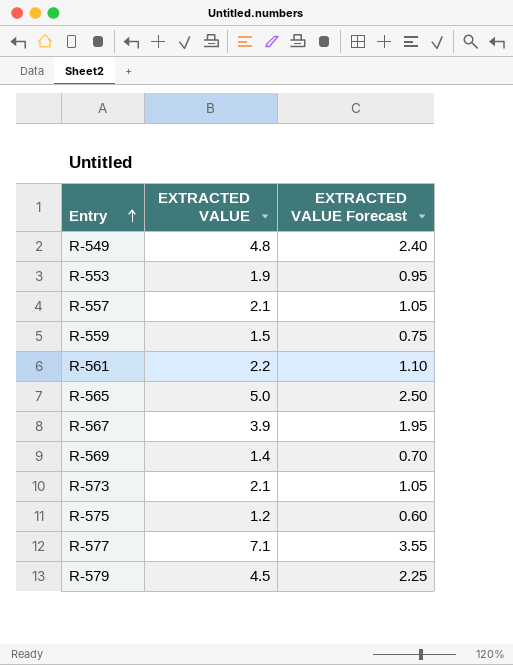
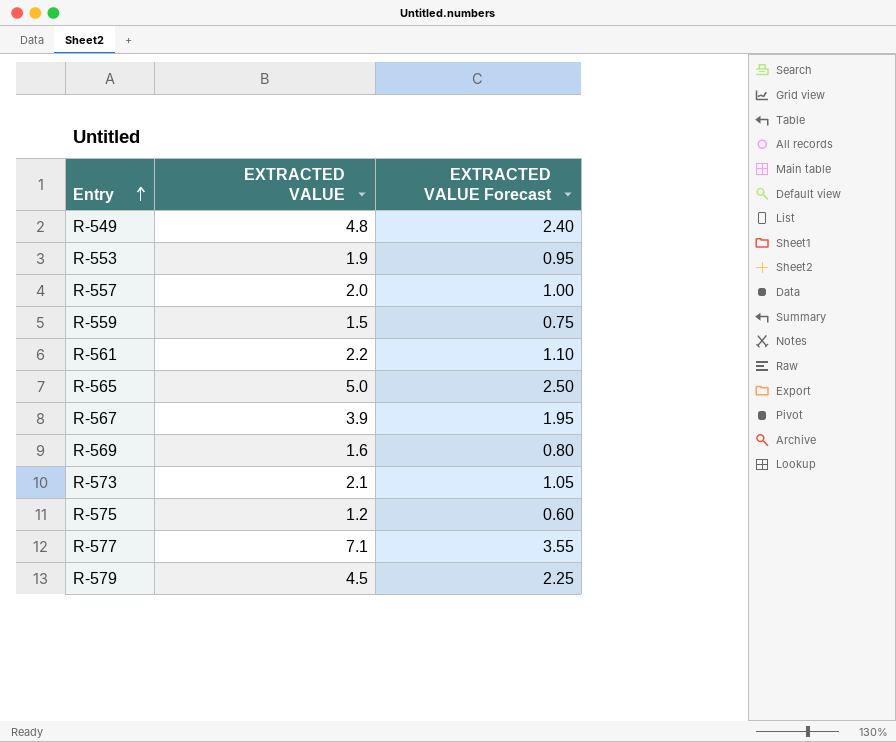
R-557 | EXTRACTED VALUE: 2.1 -> 2.0
R-557 | EXTRACTED VALUE Forecast: 1.05 -> 1.00
R-569 | EXTRACTED VALUE: 1.4 -> 1.6
R-569 | EXTRACTED VALUE Forecast: 0.70 -> 0.80

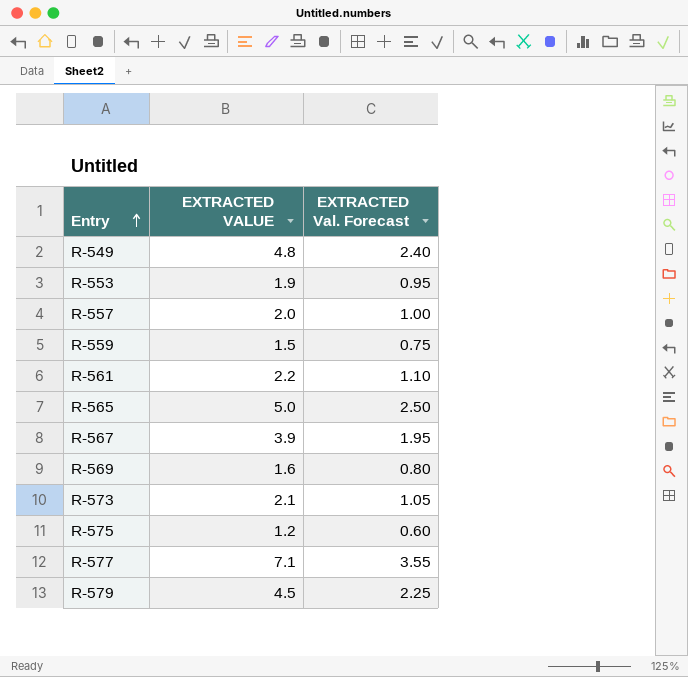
column name: EXTRACTED VALUE Forecast -> EXTRACTED Val. Forecast

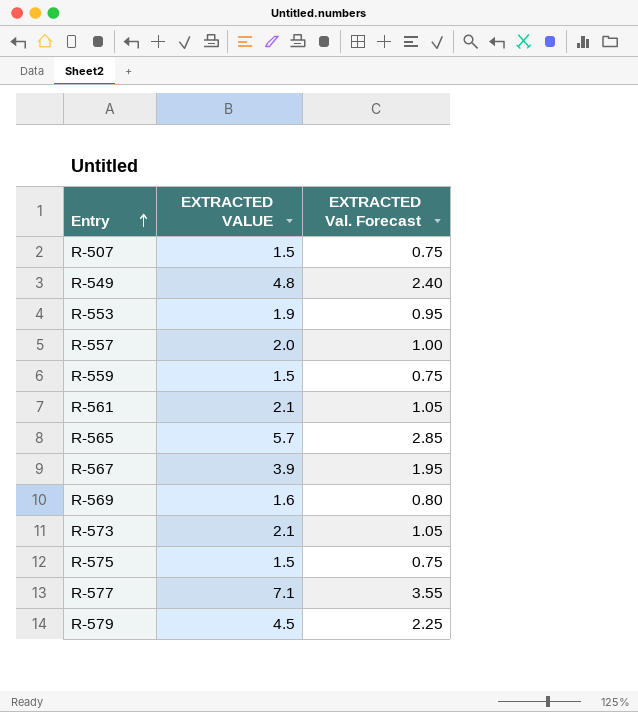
row R-507: none -> 1.5 | 0.75
R-561 | EXTRACTED VALUE: 2.2 -> 2.1
R-561 | EXTRACTED Val. Forecast: 1.10 -> 1.05
R-565 | EXTRACTED VALUE: 5.0 -> 5.7
R-565 | EXTRACTED Val. Forecast: 2.50 -> 2.85
R-575 | EXTRACTED VALUE: 1.2 -> 1.5
R-575 | EXTRACTED Val. Forecast: 0.60 -> 0.75

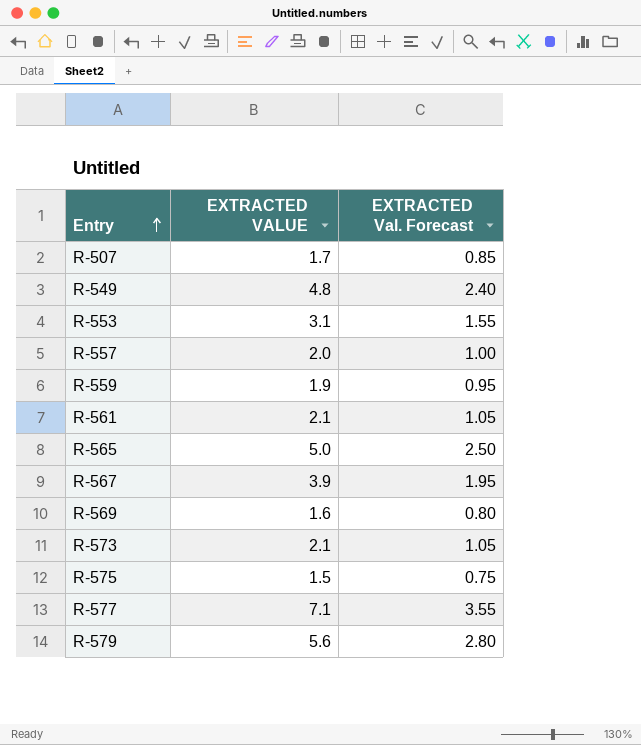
R-507 | EXTRACTED VALUE: 1.5 -> 1.7
R-507 | EXTRACTED Val. Forecast: 0.75 -> 0.85
R-553 | EXTRACTED VALUE: 1.9 -> 3.1
R-553 | EXTRACTED Val. Forecast: 0.95 -> 1.55
R-559 | EXTRACTED VALUE: 1.5 -> 1.9
R-559 | EXTRACTED Val. Forecast: 0.75 -> 0.95
R-565 | EXTRACTED VALUE: 5.7 -> 5.0
R-565 | EXTRACTED Val. Forecast: 2.85 -> 2.50
R-579 | EXTRACTED VALUE: 4.5 -> 5.6
R-579 | EXTRACTED Val. Forecast: 2.25 -> 2.80

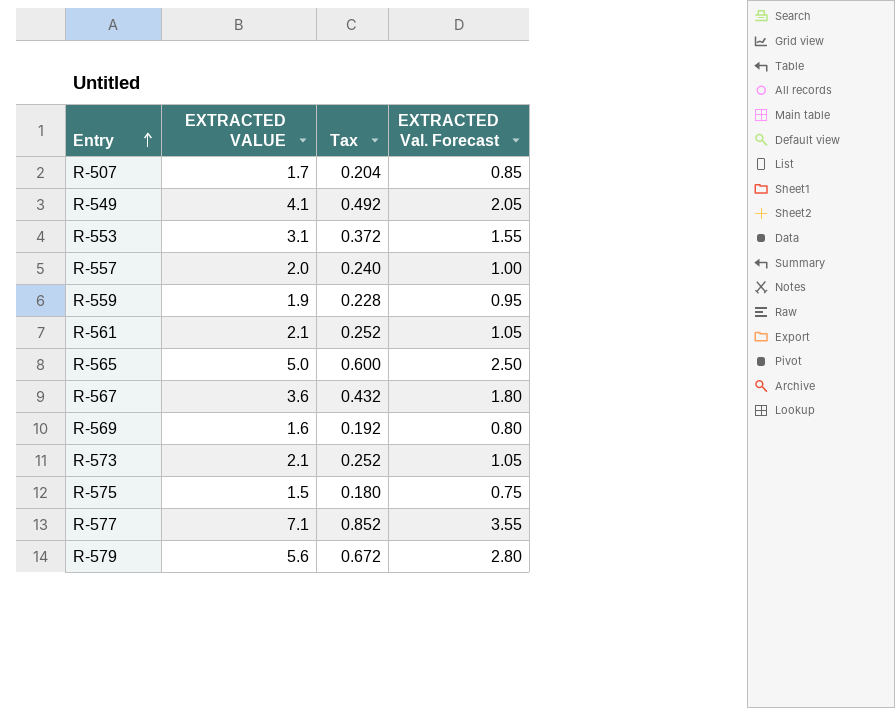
column Tax | formula: none -> [EXTRACTED VALUE] * 0.12
R-549 | EXTRACTED VALUE: 4.8 -> 4.1
R-549 | EXTRACTED Val. Forecast: 2.40 -> 2.05
R-567 | EXTRACTED VALUE: 3.9 -> 3.6
R-567 | EXTRACTED Val. Forecast: 1.95 -> 1.80

